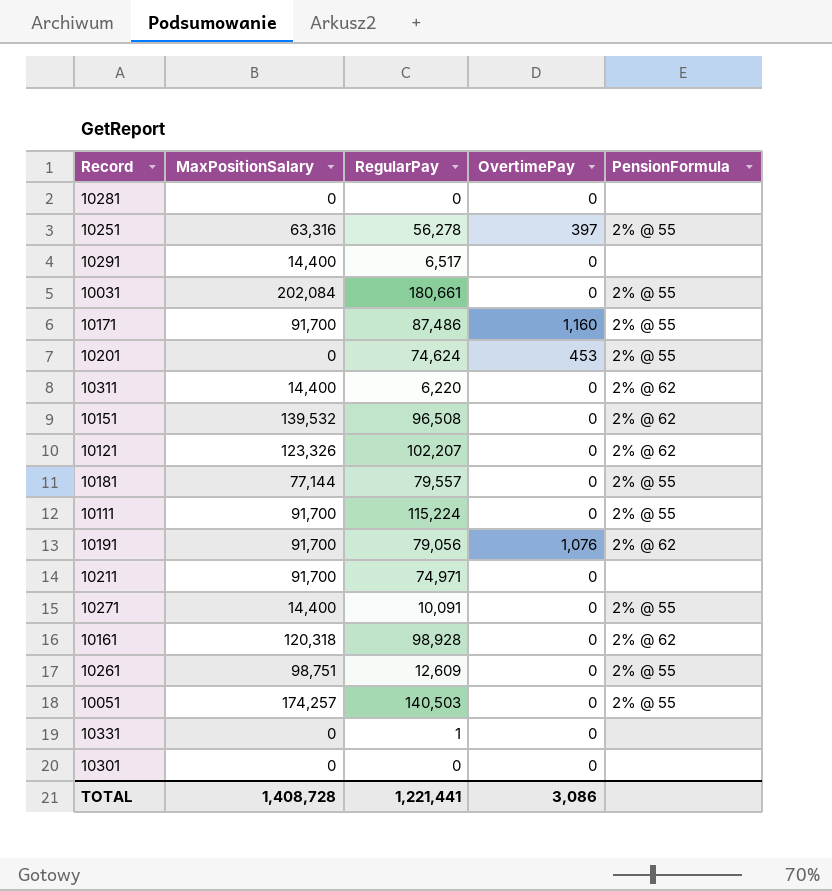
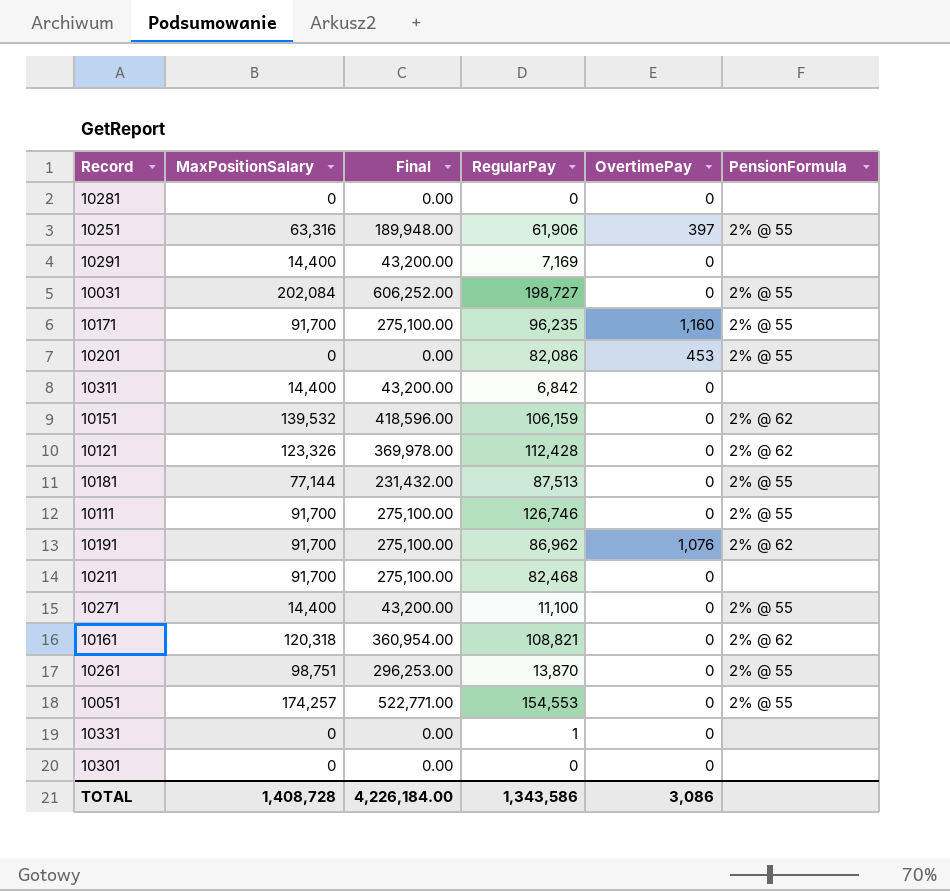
column Final | formula: none -> [MaxPositionSalary] * 3
10251 | RegularPay: 56,278 -> 61,906
10291 | RegularPay: 6,517 -> 7,169
10031 | RegularPay: 180,661 -> 198,727
10171 | RegularPay: 87,486 -> 96,235
10201 | RegularPay: 74,624 -> 82,086
10311 | RegularPay: 6,220 -> 6,842
10311 | PensionFormula: 2% @ 62 -> none
10151 | RegularPay: 96,508 -> 106,159
10121 | RegularPay: 102,207 -> 112,428
10181 | RegularPay: 79,557 -> 87,513
10111 | RegularPay: 115,224 -> 126,746
10191 | RegularPay: 79,056 -> 86,962
10211 | RegularPay: 74,971 -> 82,468
10271 | RegularPay: 10,091 -> 11,100
10161 | RegularPay: 98,928 -> 108,821
10261 | RegularPay: 12,609 -> 13,870
10051 | RegularPay: 140,503 -> 154,553
TOTAL | RegularPay: 1,221,441 -> 1,343,586

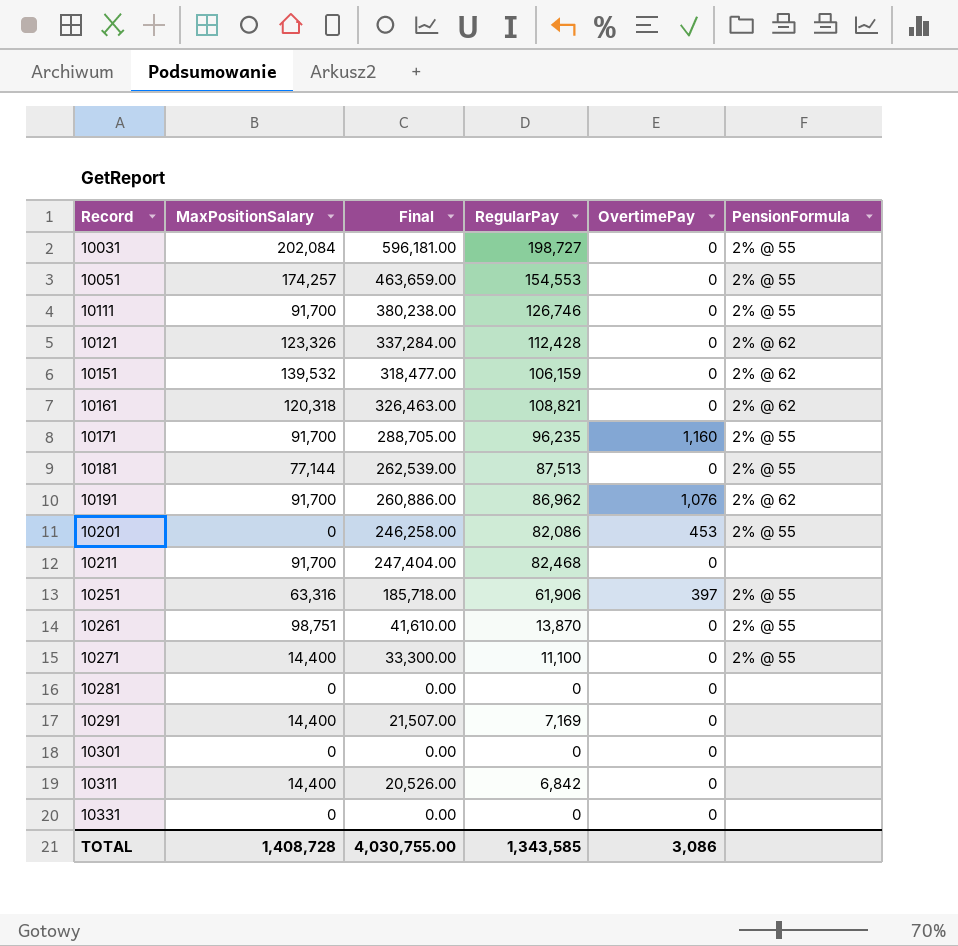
row order: none -> Record ascending
column Final | formula: [MaxPositionSalary] * 3 -> [RegularPay] * 3
10331 | RegularPay: 1 -> 0
TOTAL | Final: 4,226,184.00 -> 4,030,755.00
TOTAL | RegularPay: 1,343,586 -> 1,343,585

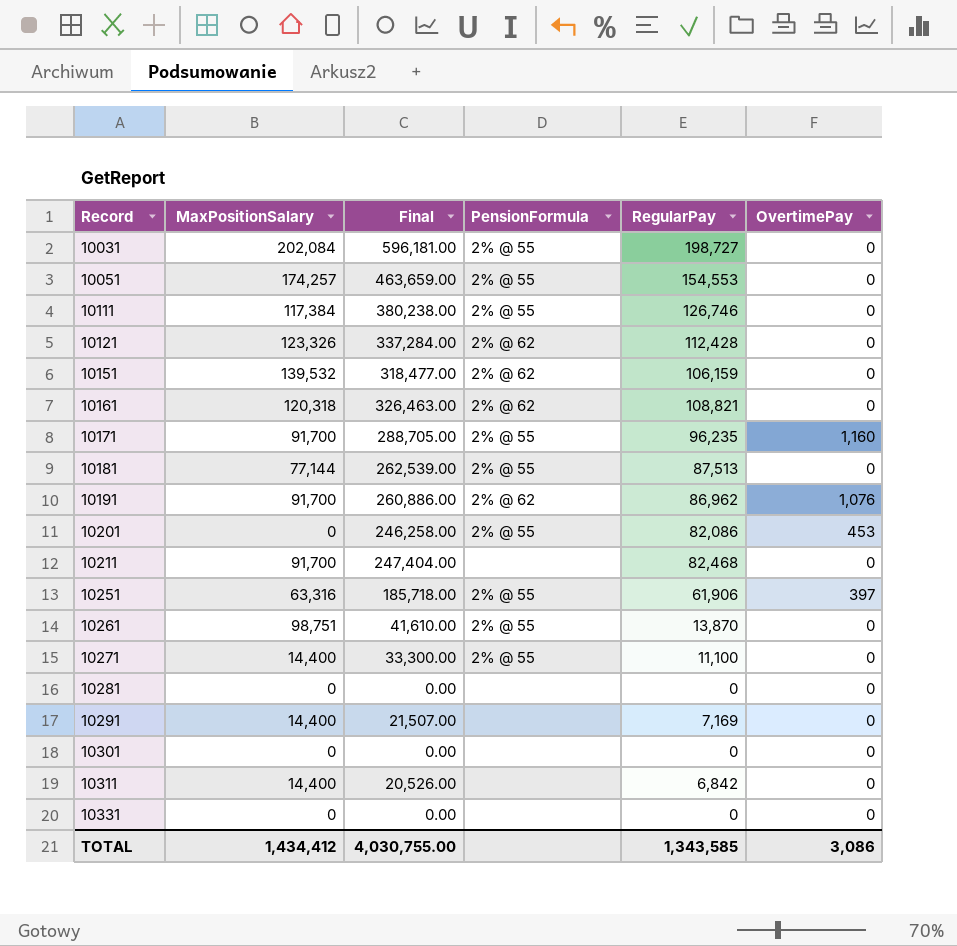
column PensionFormula | position: 6 -> 4
10111 | MaxPositionSalary: 91,700 -> 117,384
TOTAL | MaxPositionSalary: 1,408,728 -> 1,434,412

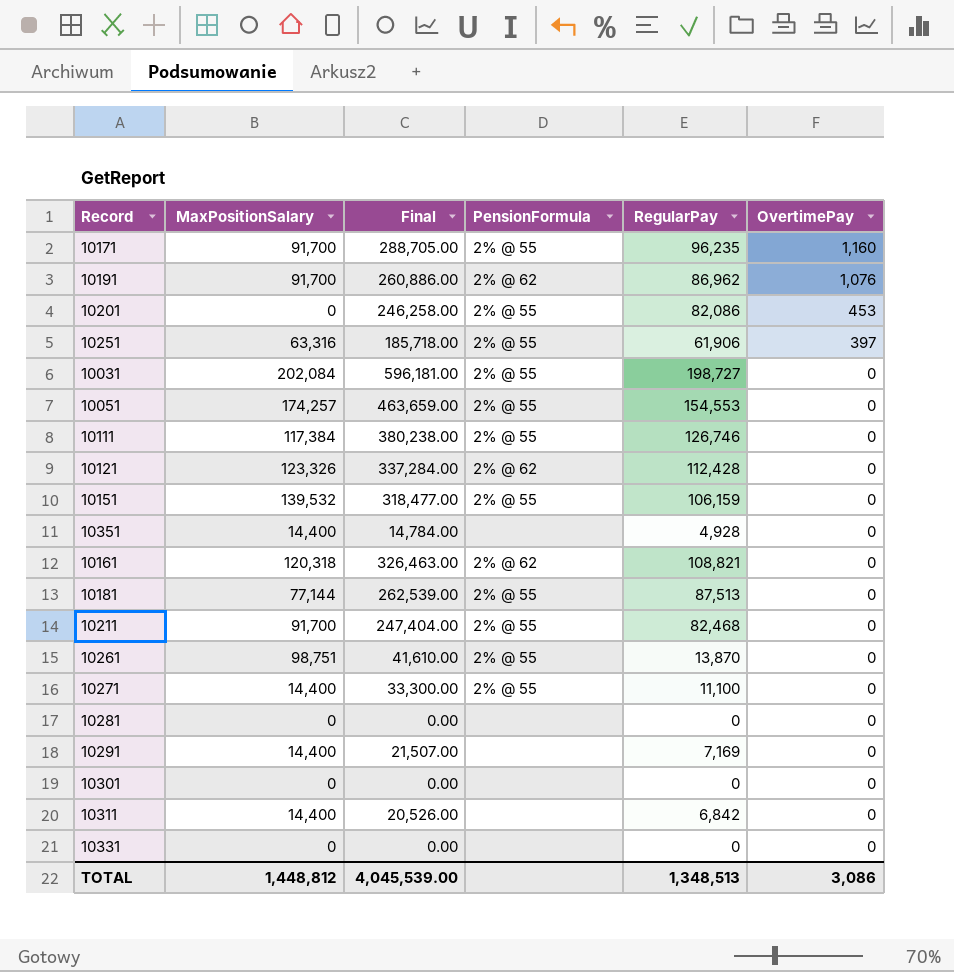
row order: Record ascending -> OvertimePay descending
10151 | PensionFormula: 2% @ 62 -> 2% @ 55
row 10351: none -> 14,400 | 14,784.00 | none | 4,928 | 0
10211 | PensionFormula: none -> 2% @ 55
TOTAL | MaxPositionSalary: 1,434,412 -> 1,448,812
TOTAL | Final: 4,030,755.00 -> 4,045,539.00
TOTAL | RegularPay: 1,343,585 -> 1,348,513

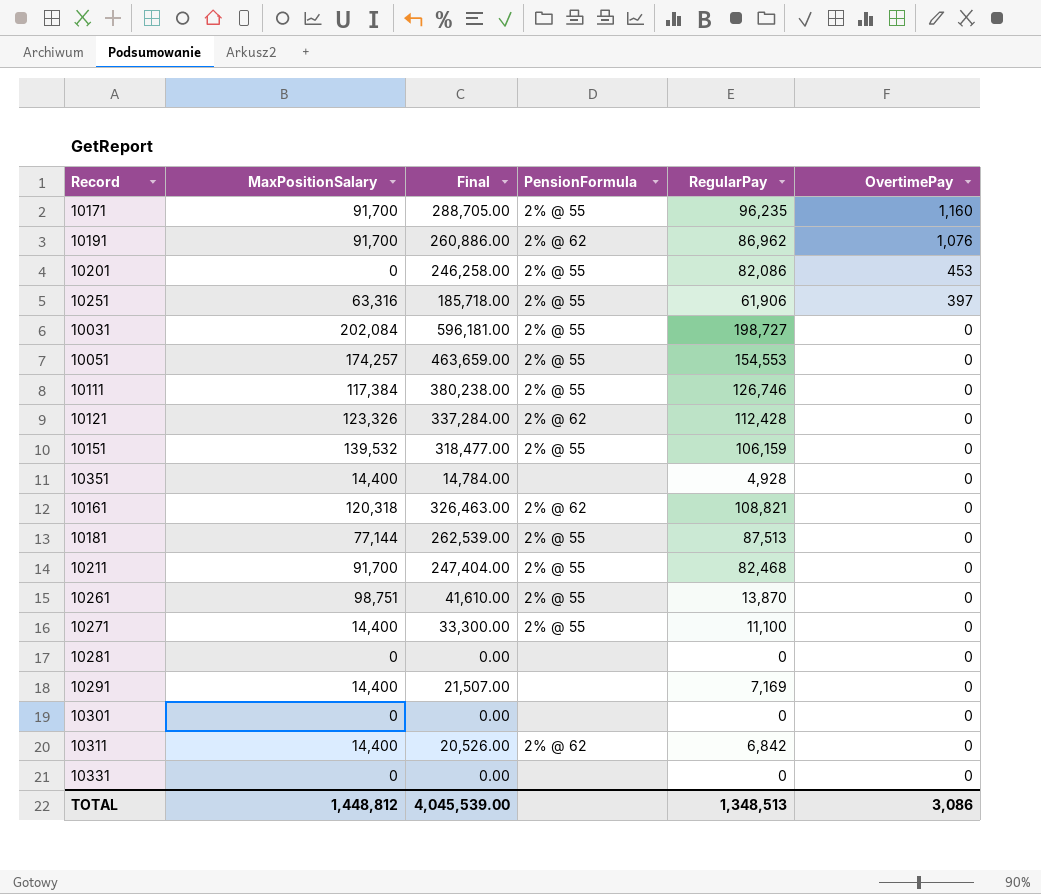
10311 | PensionFormula: none -> 2% @ 62

